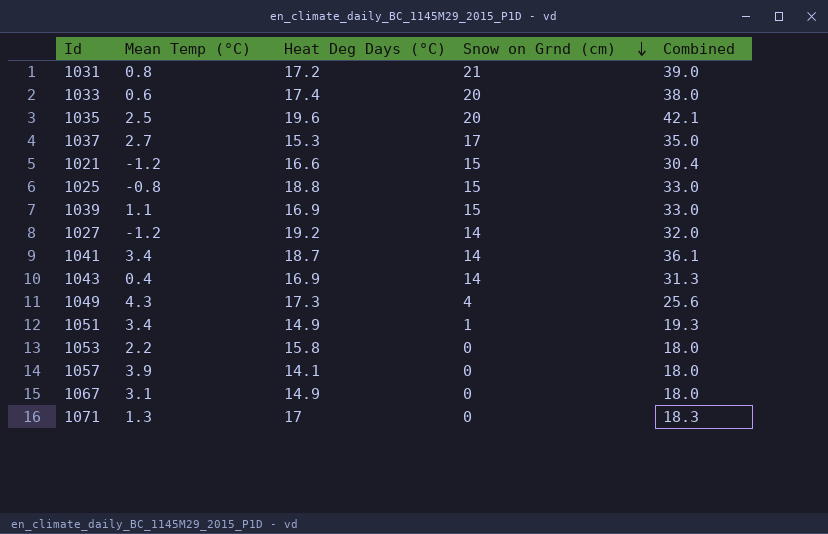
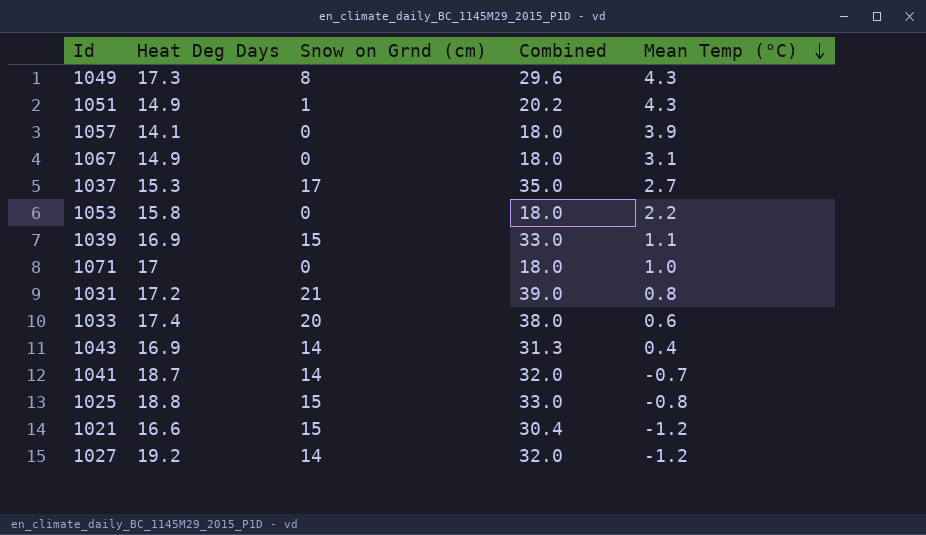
row order: Snow on Grnd (cm) descending -> Mean Temp (°C) descending
column name: Heat Deg Days (°C) -> Heat Deg Days
column Mean Temp (°C) | position: 2 -> 5
row 1035: 2.5 | 19.6 | 20 | 42.1 -> none
1049 | Snow on Grnd (cm): 4 -> 8
1049 | Combined: 25.6 -> 29.6
1051 | Combined: 19.3 -> 20.2
1051 | Mean Temp (°C): 3.4 -> 4.3
1071 | Combined: 18.3 -> 18.0
1071 | Mean Temp (°C): 1.3 -> 1.0
1041 | Combined: 36.1 -> 32.0
1041 | Mean Temp (°C): 3.4 -> -0.7

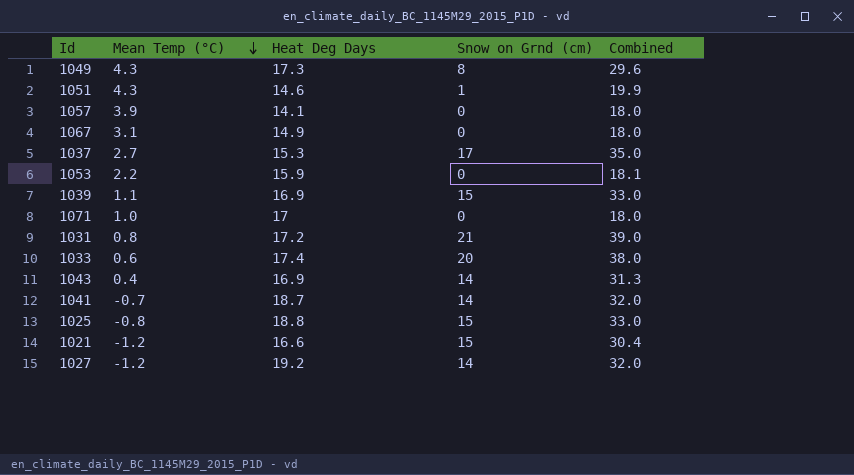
column Mean Temp (°C) | position: 5 -> 2
1051 | Heat Deg Days: 14.9 -> 14.6
1051 | Combined: 20.2 -> 19.9
1053 | Heat Deg Days: 15.8 -> 15.9
1053 | Combined: 18.0 -> 18.1

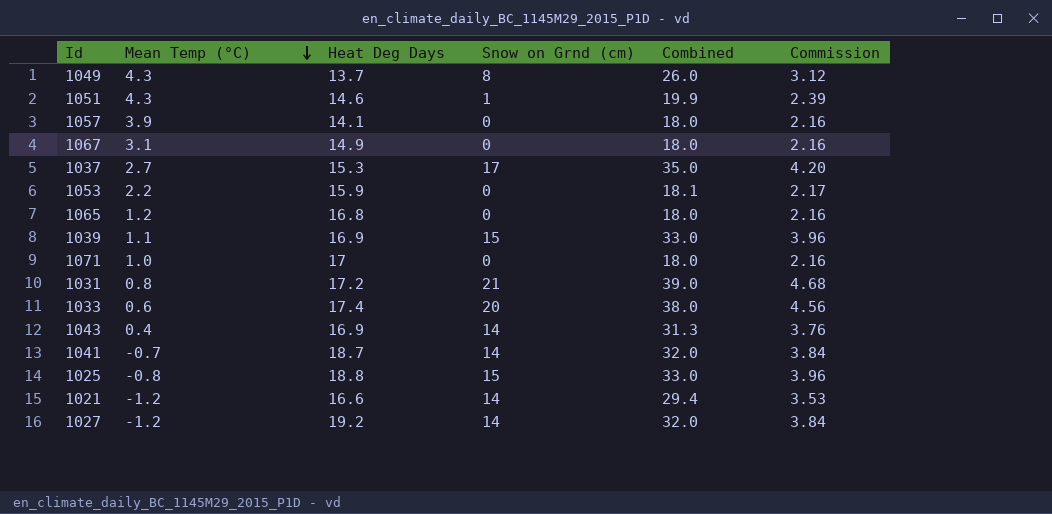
column Commission | formula: none -> [Combined] * 0.12
1049 | Heat Deg Days: 17.3 -> 13.7
1049 | Combined: 29.6 -> 26.0
row 1065: none -> 1.2 | 16.8 | 0 | 18.0 | 2.16
1021 | Snow on Grnd (cm): 15 -> 14
1021 | Combined: 30.4 -> 29.4

